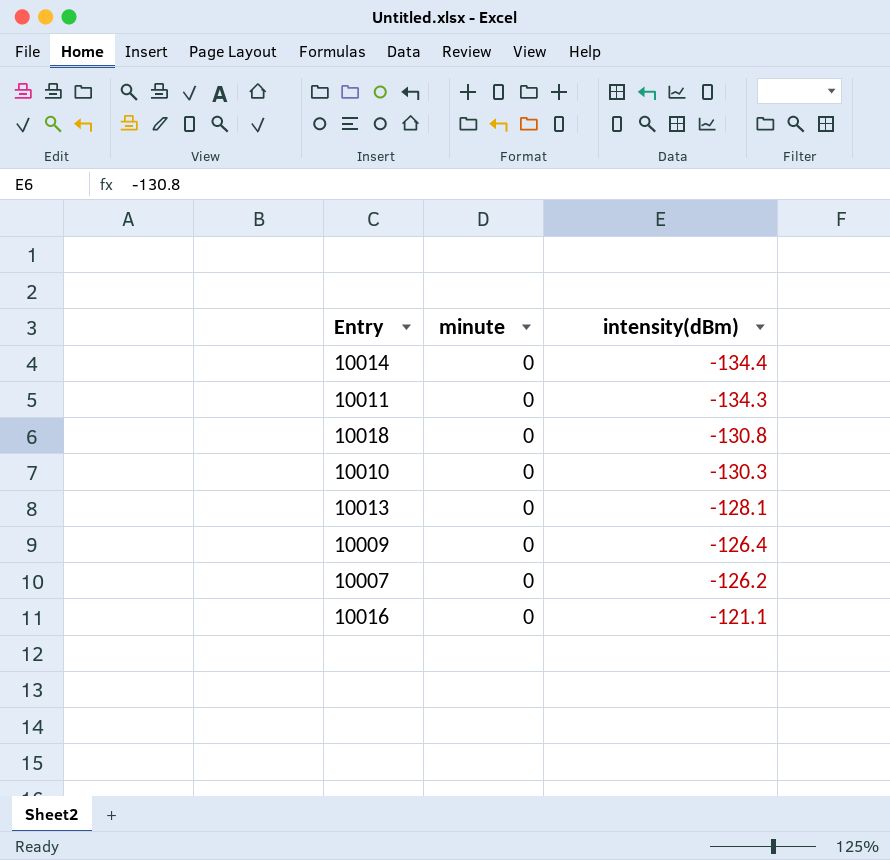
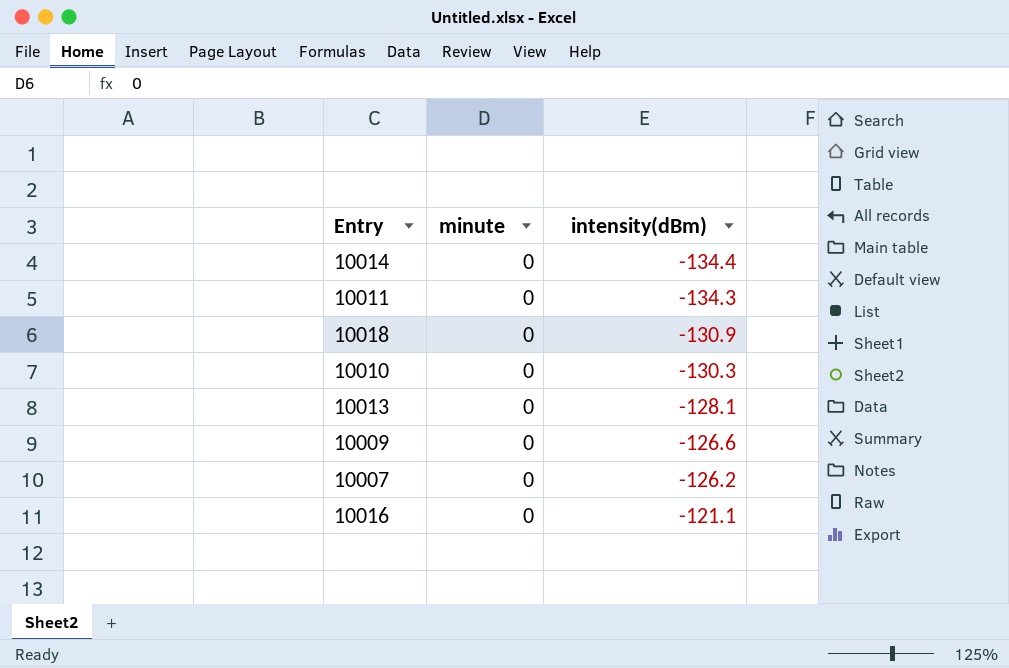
10018 | intensity(dBm): -130.8 -> -130.9
10009 | intensity(dBm): -126.4 -> -126.6

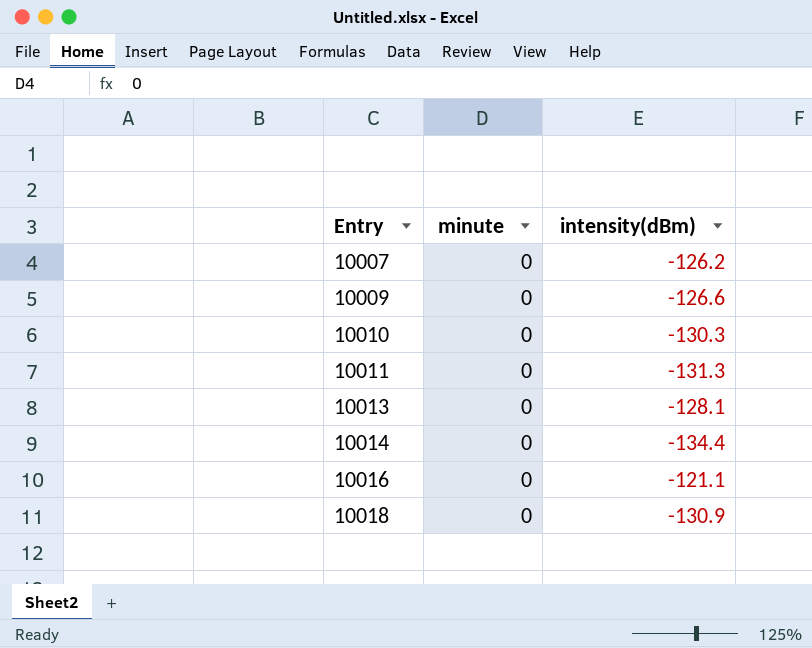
row order: intensity(dBm) ascending -> Entry ascending
10011 | intensity(dBm): -134.3 -> -131.3

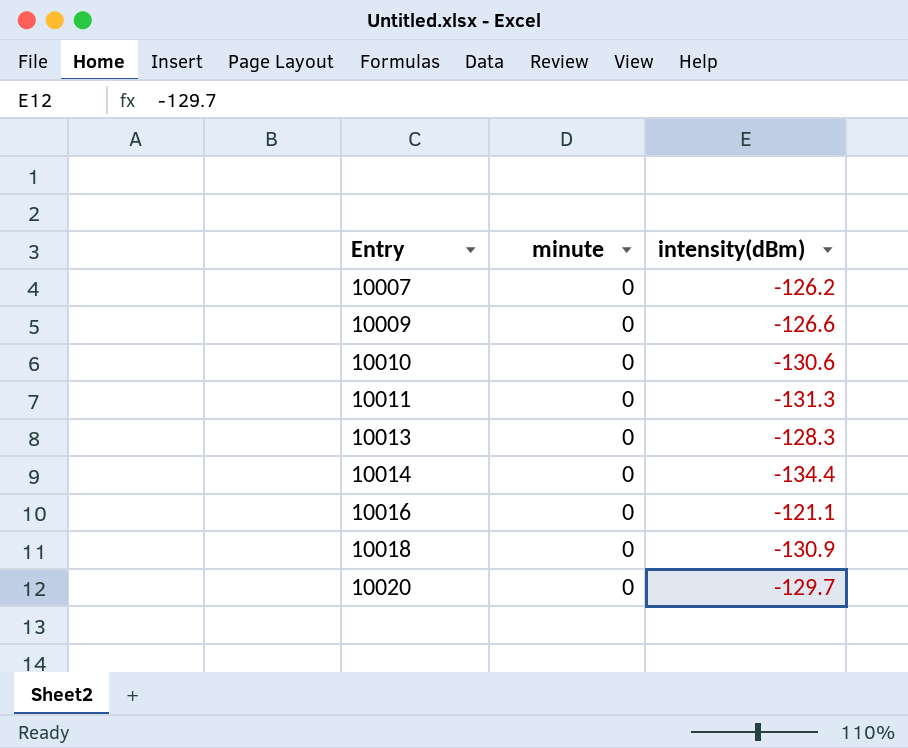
10010 | intensity(dBm): -130.3 -> -130.6
10013 | intensity(dBm): -128.1 -> -128.3
row 10020: none -> 0 | -129.7

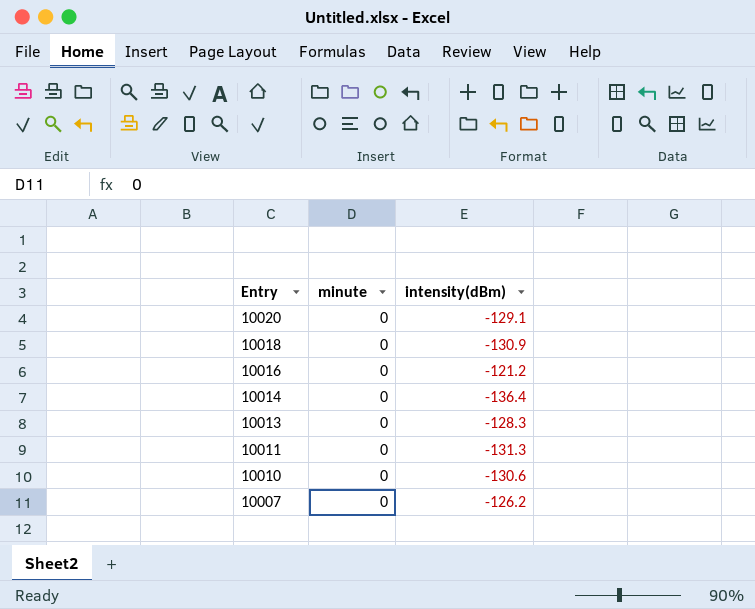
row order: Entry ascending -> Entry descending
row 10009: 0 | -126.6 -> none
10020 | intensity(dBm): -129.7 -> -129.1
10016 | intensity(dBm): -121.1 -> -121.2
10014 | intensity(dBm): -134.4 -> -136.4

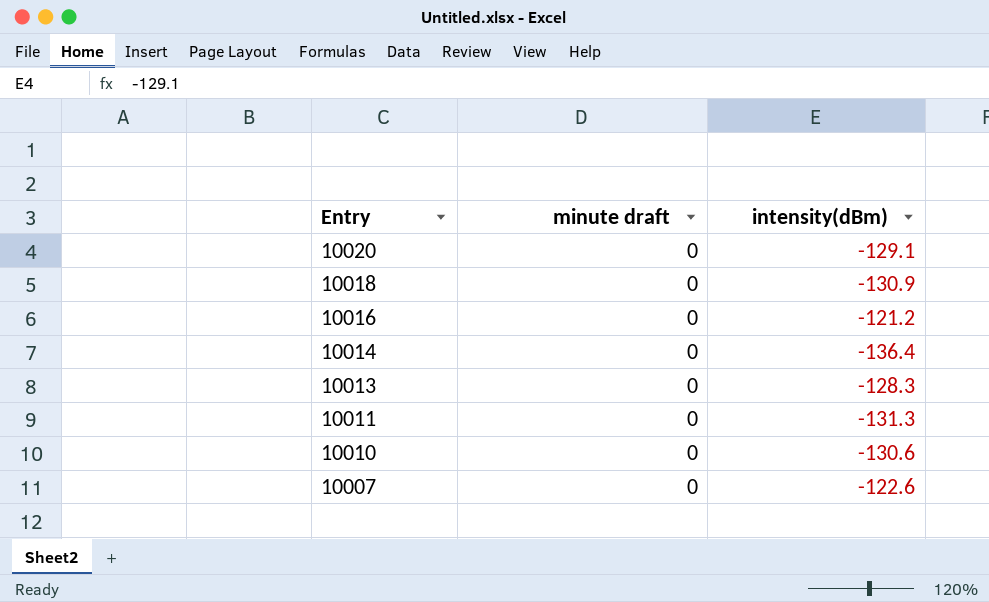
column name: minute -> minute draft
10007 | intensity(dBm): -126.2 -> -122.6

